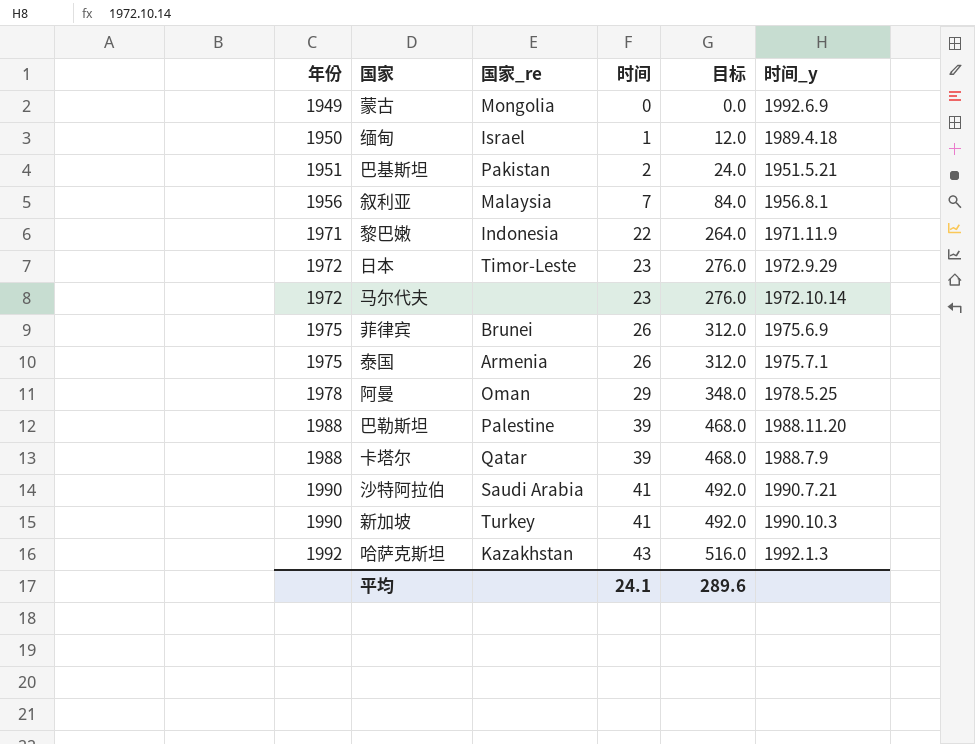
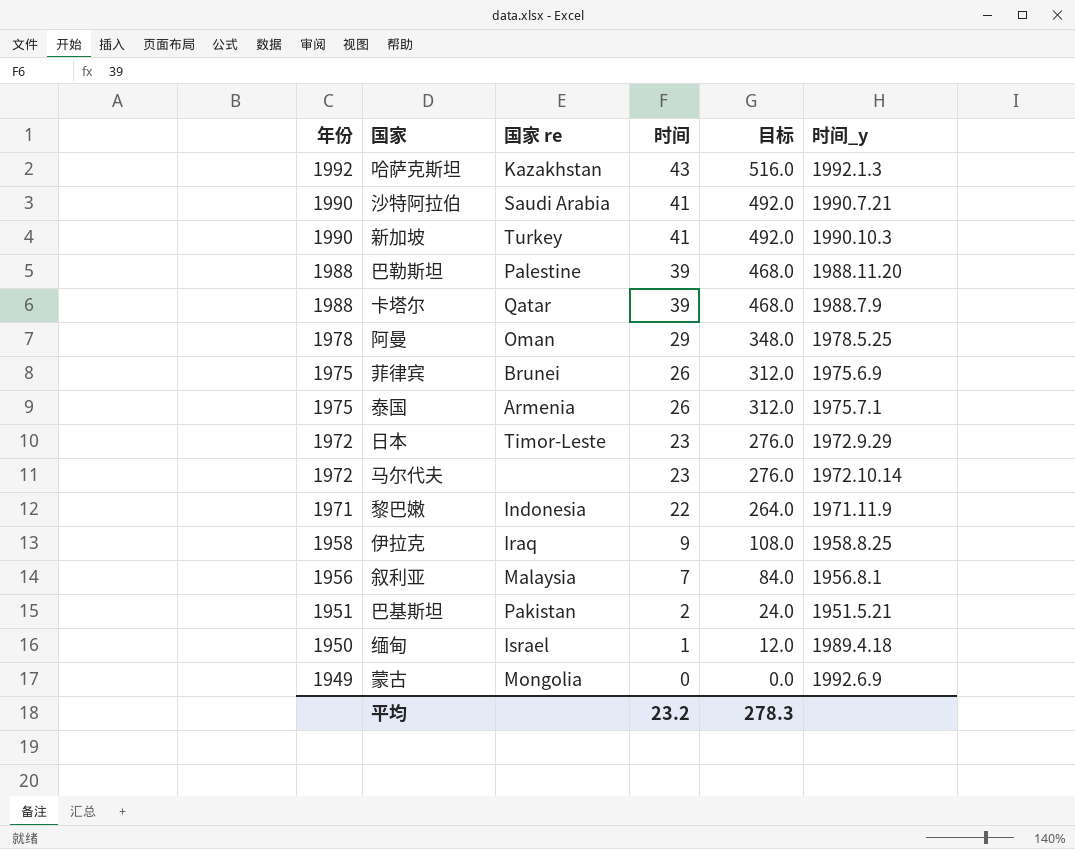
row order: 年份 ascending -> 年份 descending
column name: 国家_re -> 国家 re
row 伊拉克: none -> 1958 | Iraq | 9 | 108.0 | 1958.8.25
平均 | 时间: 24.1 -> 23.2
平均 | 目标: 289.6 -> 278.3

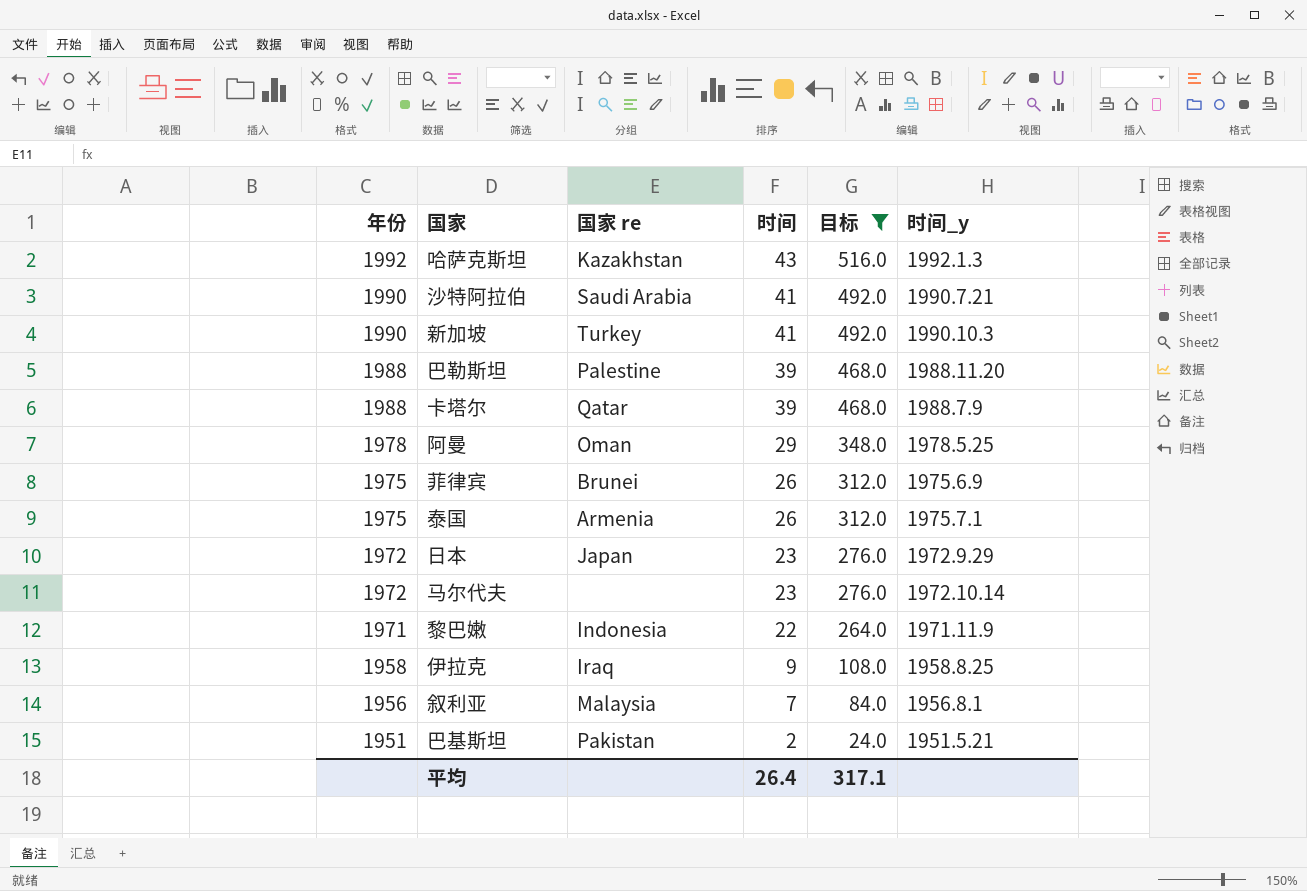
filter: none -> 目标 >= 24.0
日本 | 国家 re: Timor-Leste -> Japan
平均 | 时间: 23.2 -> 26.4
平均 | 目标: 278.3 -> 317.1

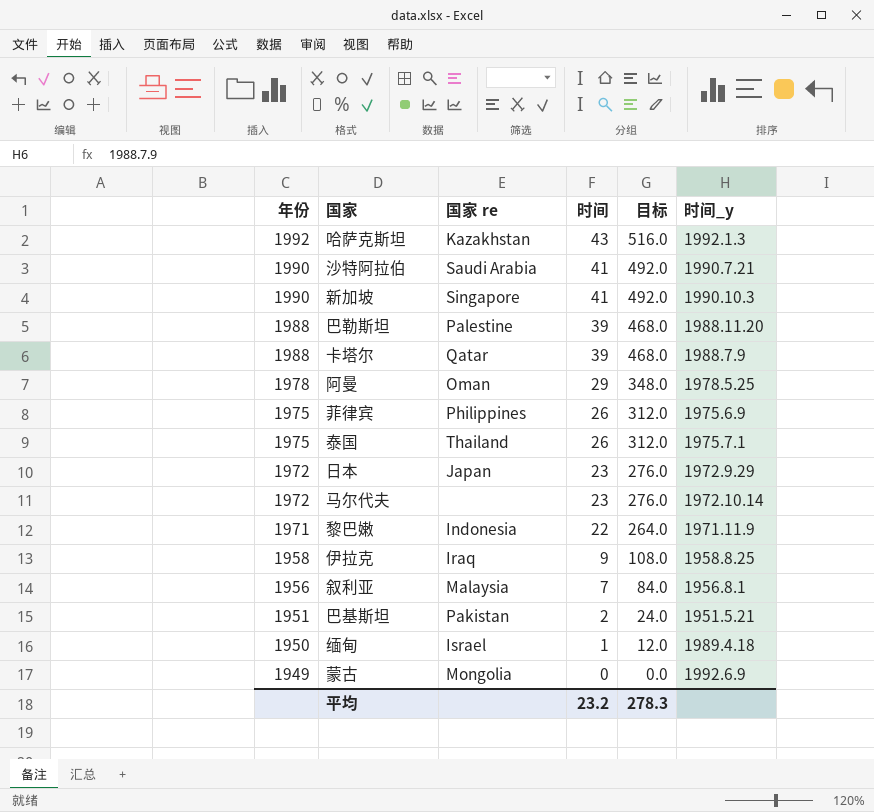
filter: 目标 >= 24.0 -> none
新加坡 | 国家 re: Turkey -> Singapore
菲律宾 | 国家 re: Brunei -> Philippines
泰国 | 国家 re: Armenia -> Thailand
平均 | 时间: 26.4 -> 23.2
平均 | 目标: 317.1 -> 278.3

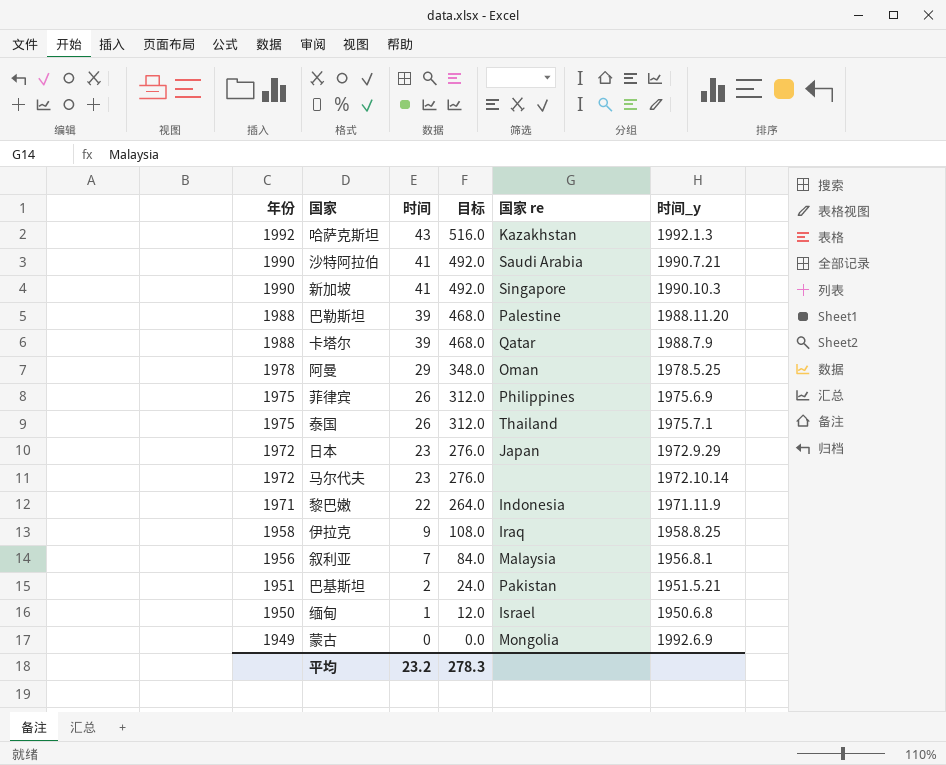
column 国家 re | position: 3 -> 5
缅甸 | 时间_y: 1989.4.18 -> 1950.6.8

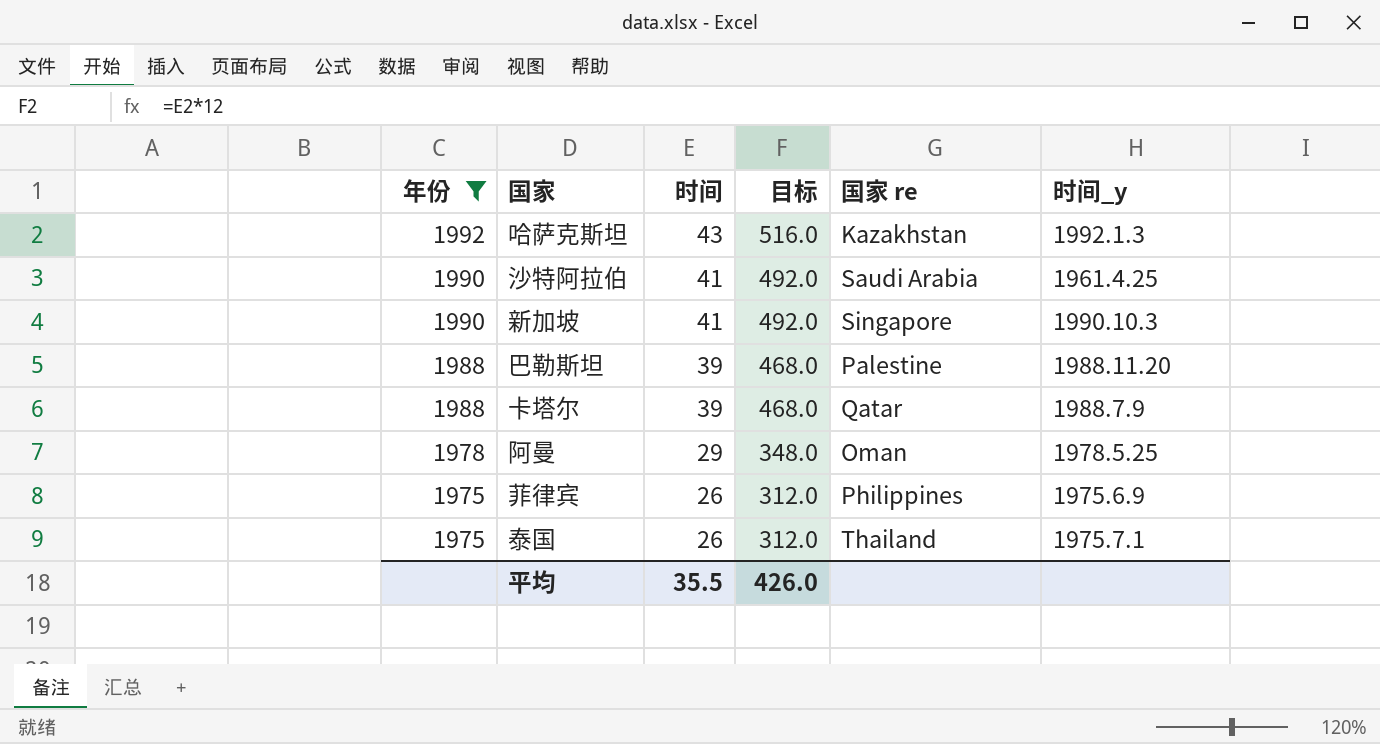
filter: none -> 年份 >= 1975
沙特阿拉伯 | 时间_y: 1990.7.21 -> 1961.4.25
平均 | 时间: 23.2 -> 35.5
平均 | 目标: 278.3 -> 426.0

